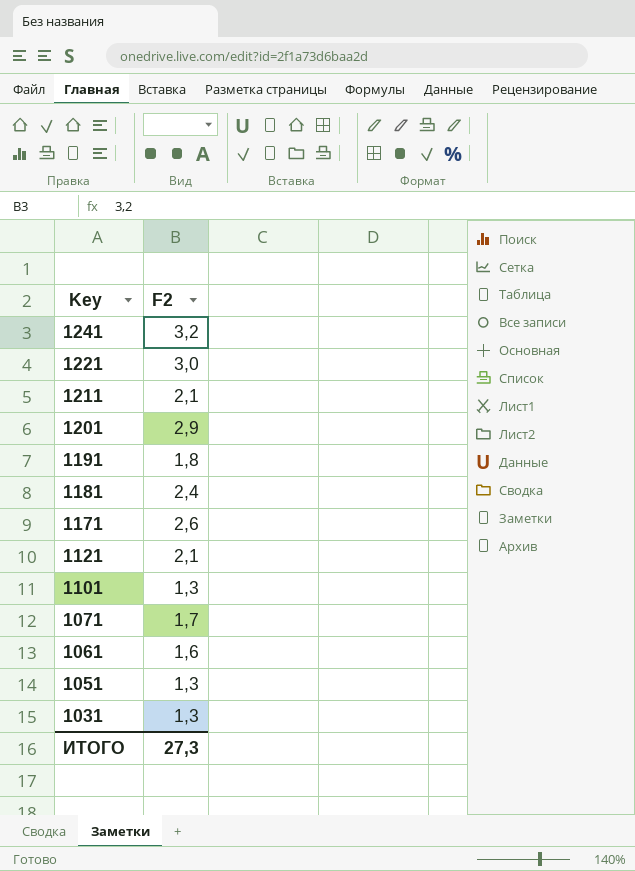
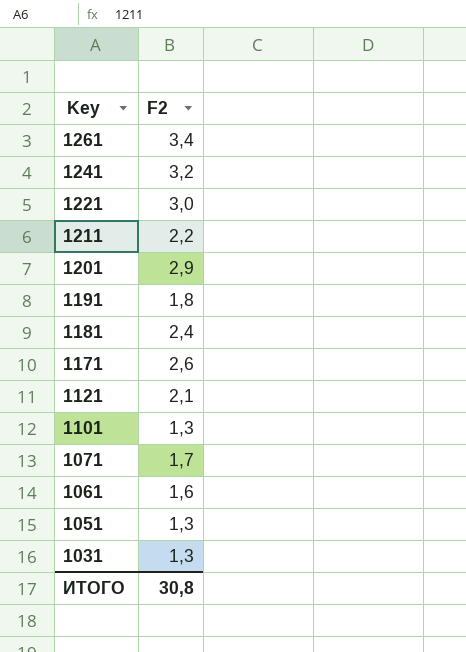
row 1261: none -> 3,4
1211 | F2: 2,1 -> 2,2
ИТОГО | F2: 27,3 -> 30,8

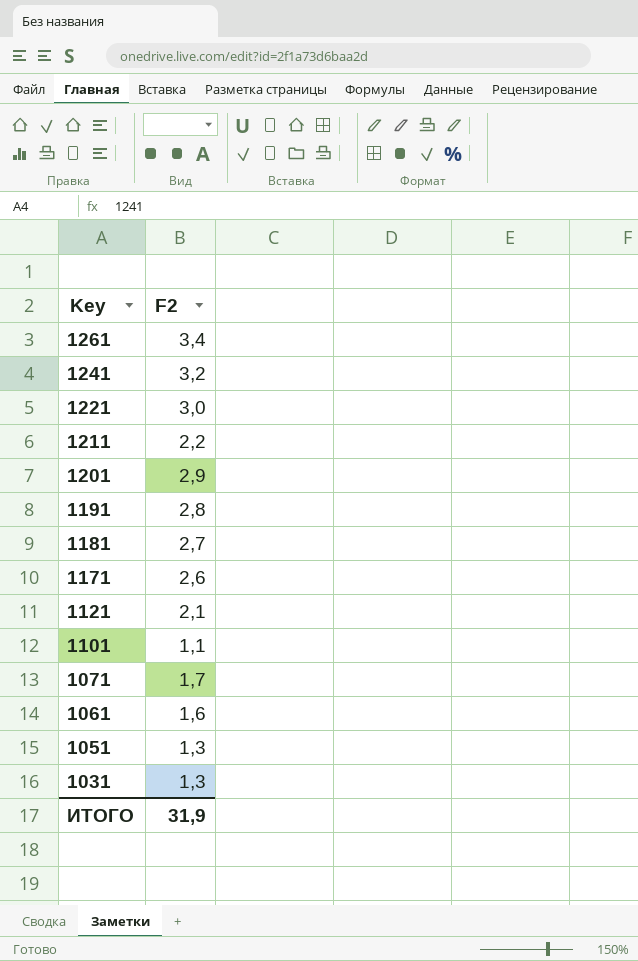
1191 | F2: 1,8 -> 2,8
1181 | F2: 2,4 -> 2,7
1101 | F2: 1,3 -> 1,1
ИТОГО | F2: 30,8 -> 31,9

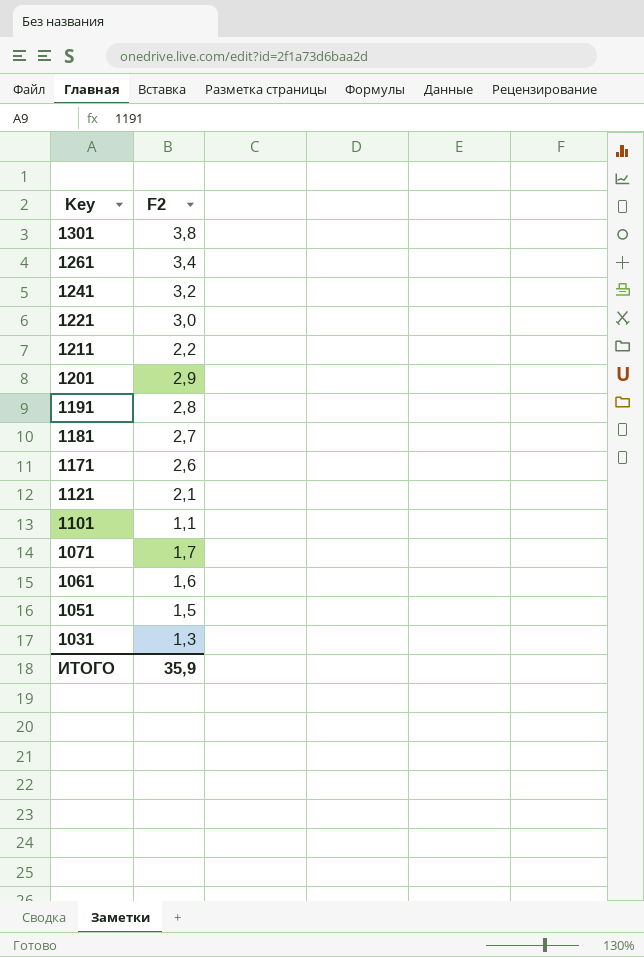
row 1301: none -> 3,8
1051 | F2: 1,3 -> 1,5
ИТОГО | F2: 31,9 -> 35,9

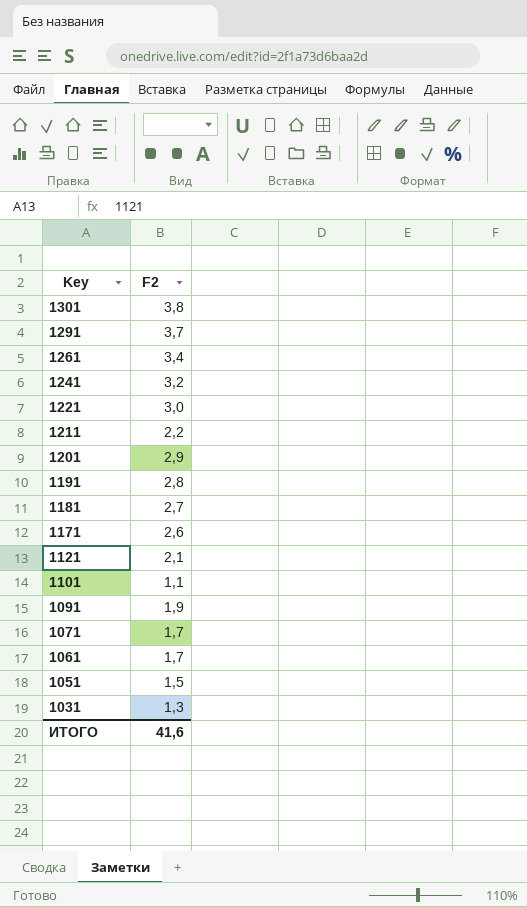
row 1291: none -> 3,7
row 1091: none -> 1,9
1061 | F2: 1,6 -> 1,7
ИТОГО | F2: 35,9 -> 41,6

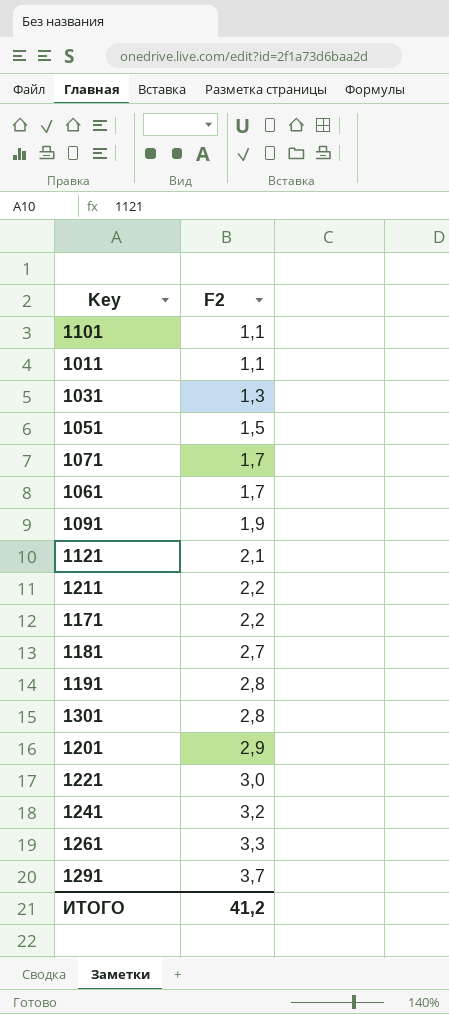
row order: Key descending -> F2 ascending
row 1011: none -> 1,1
1171 | F2: 2,6 -> 2,2
1301 | F2: 3,8 -> 2,8
1261 | F2: 3,4 -> 3,3
ИТОГО | F2: 41,6 -> 41,2

